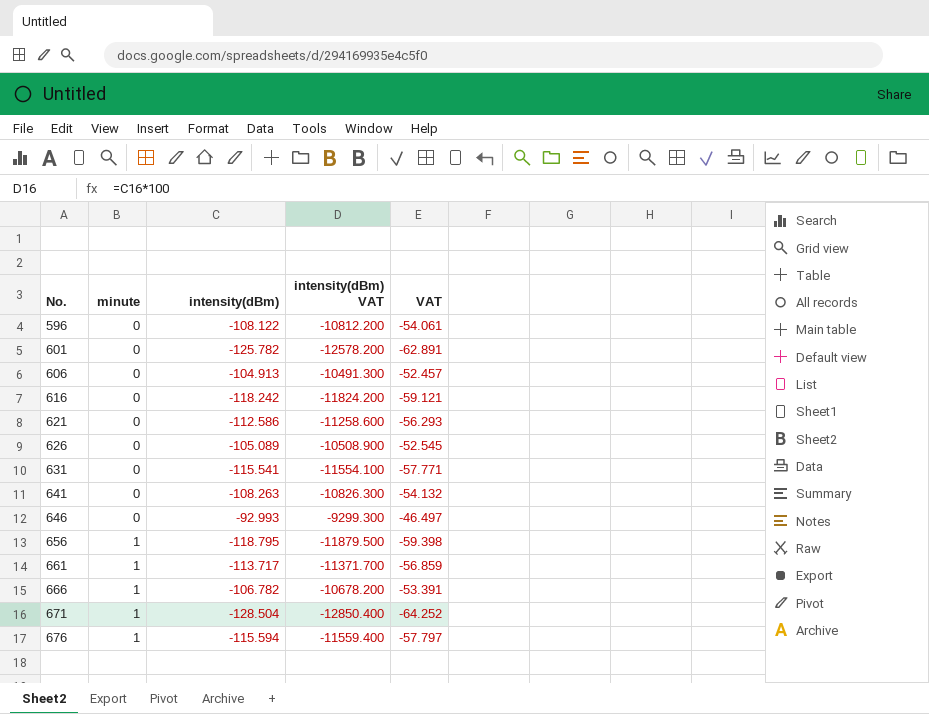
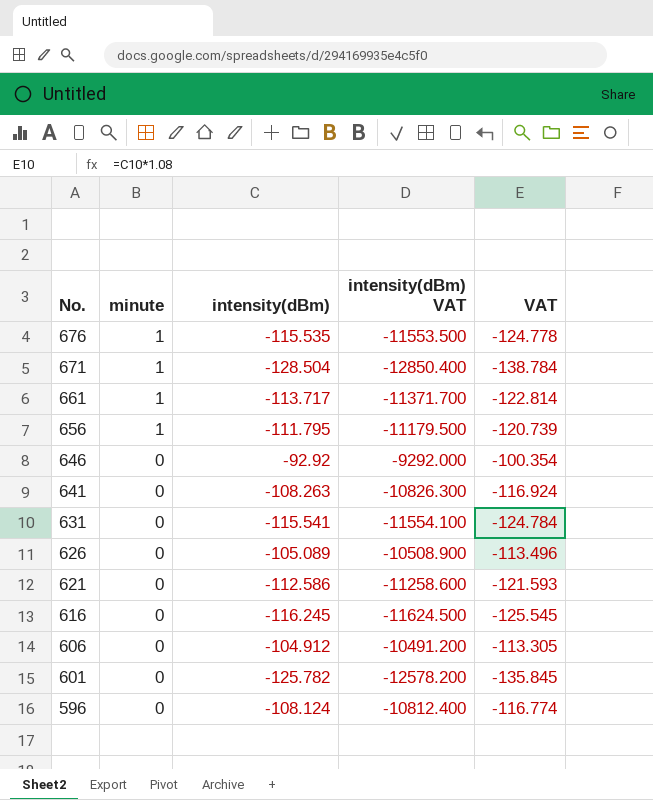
row order: No. ascending -> No. descending
column VAT | formula: [intensity(dBm)] * 0.5 -> [intensity(dBm)] * 1.08
row 666: 1 | -106.782 | -10678.200 | -53.391 -> none
676 | intensity(dBm): -115.594 -> -115.535
676 | intensity(dBm) VAT: -11559.400 -> -11553.500
656 | intensity(dBm): -118.795 -> -111.795
656 | intensity(dBm) VAT: -11879.500 -> -11179.500
646 | intensity(dBm): -92.993 -> -92.92
646 | intensity(dBm) VAT: -9299.300 -> -9292.000
616 | intensity(dBm): -118.242 -> -116.245
616 | intensity(dBm) VAT: -11824.200 -> -11624.500
606 | intensity(dBm): -104.913 -> -104.912
606 | intensity(dBm) VAT: -10491.300 -> -10491.200
596 | intensity(dBm): -108.122 -> -108.124
596 | intensity(dBm) VAT: -10812.200 -> -10812.400

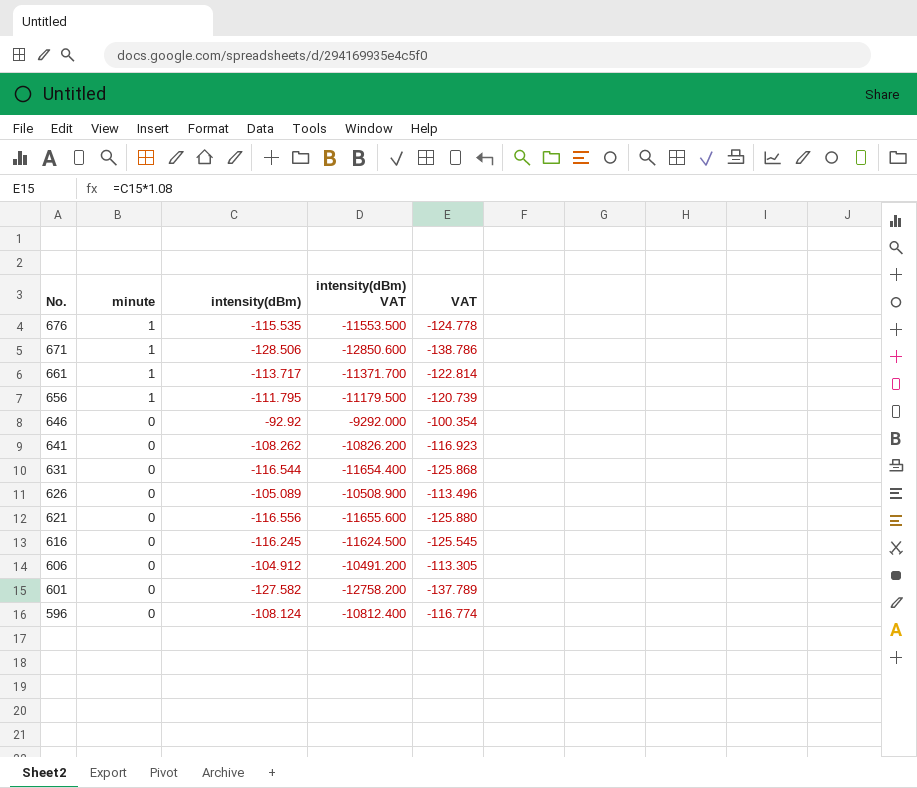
671 | intensity(dBm): -128.504 -> -128.506
671 | intensity(dBm) VAT: -12850.400 -> -12850.600
671 | VAT: -138.784 -> -138.786
641 | intensity(dBm): -108.263 -> -108.262
641 | intensity(dBm) VAT: -10826.300 -> -10826.200
641 | VAT: -116.924 -> -116.923
631 | intensity(dBm): -115.541 -> -116.544
631 | intensity(dBm) VAT: -11554.100 -> -11654.400
631 | VAT: -124.784 -> -125.868
621 | intensity(dBm): -112.586 -> -116.556
621 | intensity(dBm) VAT: -11258.600 -> -11655.600
621 | VAT: -121.593 -> -125.880
601 | intensity(dBm): -125.782 -> -127.582
601 | intensity(dBm) VAT: -12578.200 -> -12758.200
601 | VAT: -135.845 -> -137.789

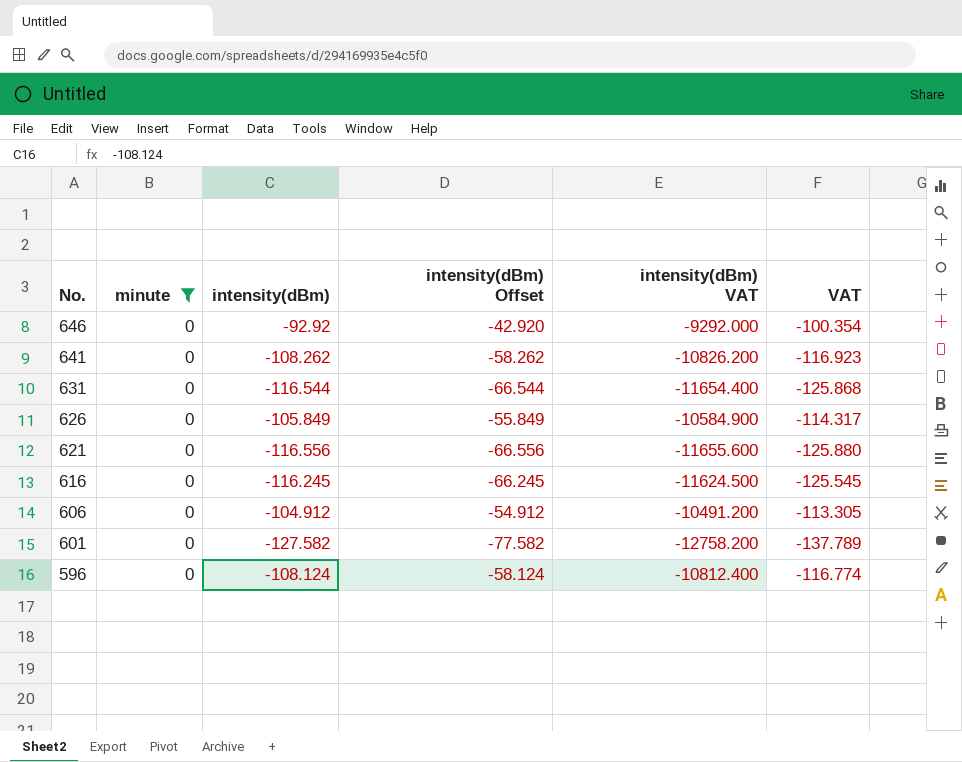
filter: none -> minute = 0
column intensity(dBm) Offset | formula: none -> [intensity(dBm)] + 50
626 | intensity(dBm): -105.089 -> -105.849
626 | intensity(dBm) VAT: -10508.900 -> -10584.900
626 | VAT: -113.496 -> -114.317

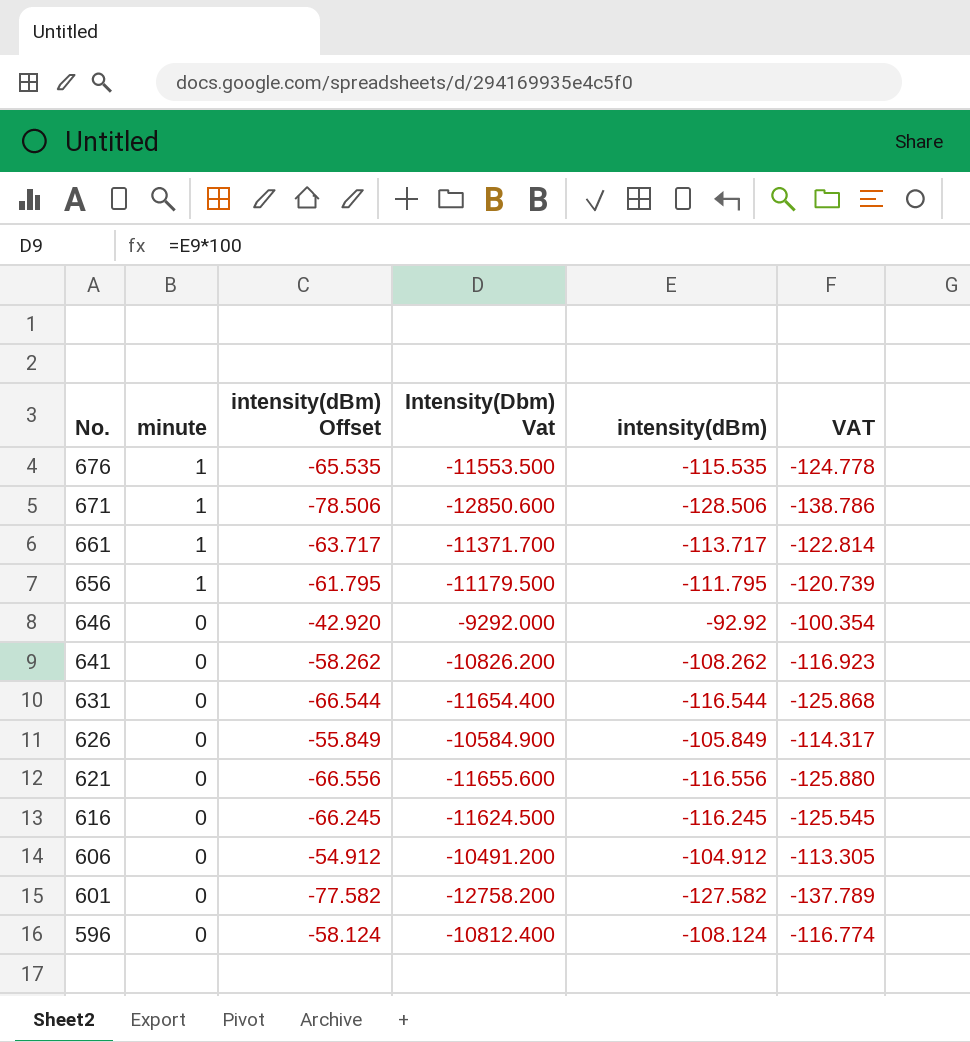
filter: minute = 0 -> none
column name: intensity(dBm) VAT -> Intensity(Dbm) Vat
column intensity(dBm) | position: 3 -> 5

